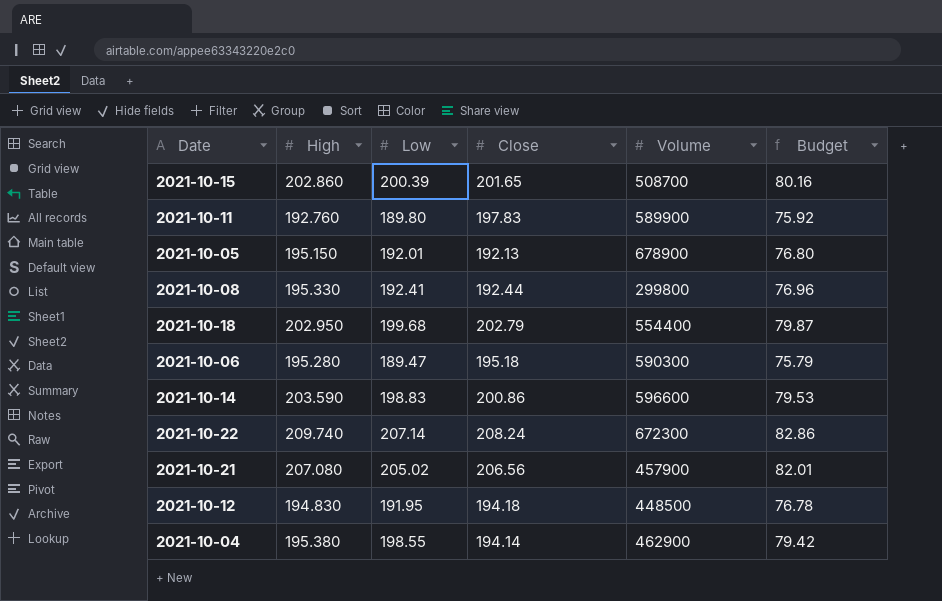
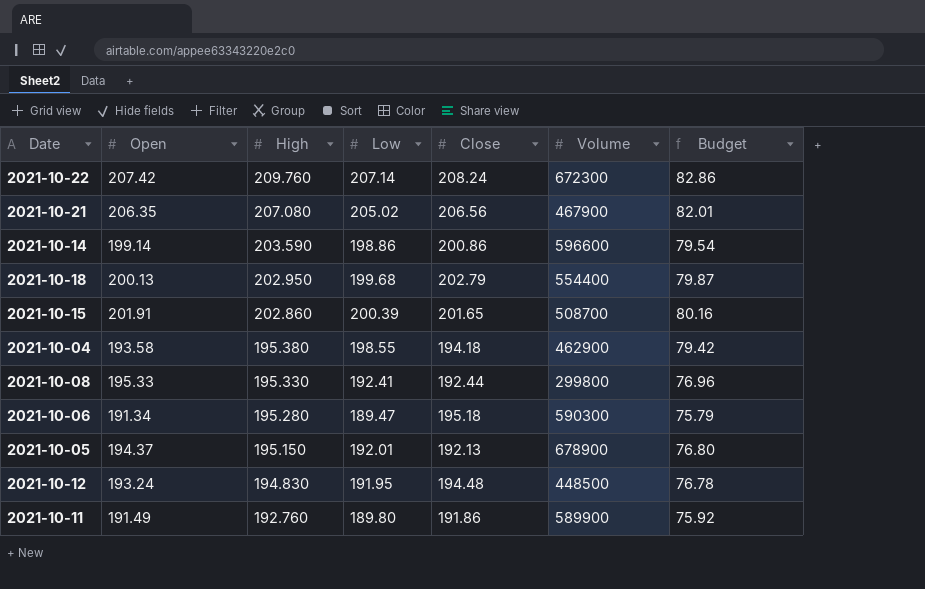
row order: none -> High descending
column Open | position: none -> 2
2021-10-22 | High: 209.740 -> 209.760
2021-10-21 | Volume: 457900 -> 467900
2021-10-14 | Low: 198.83 -> 198.86
2021-10-14 | Budget: 79.53 -> 79.54
2021-10-04 | Close: 194.14 -> 194.18
2021-10-12 | Close: 194.18 -> 194.48
2021-10-11 | Close: 197.83 -> 191.86

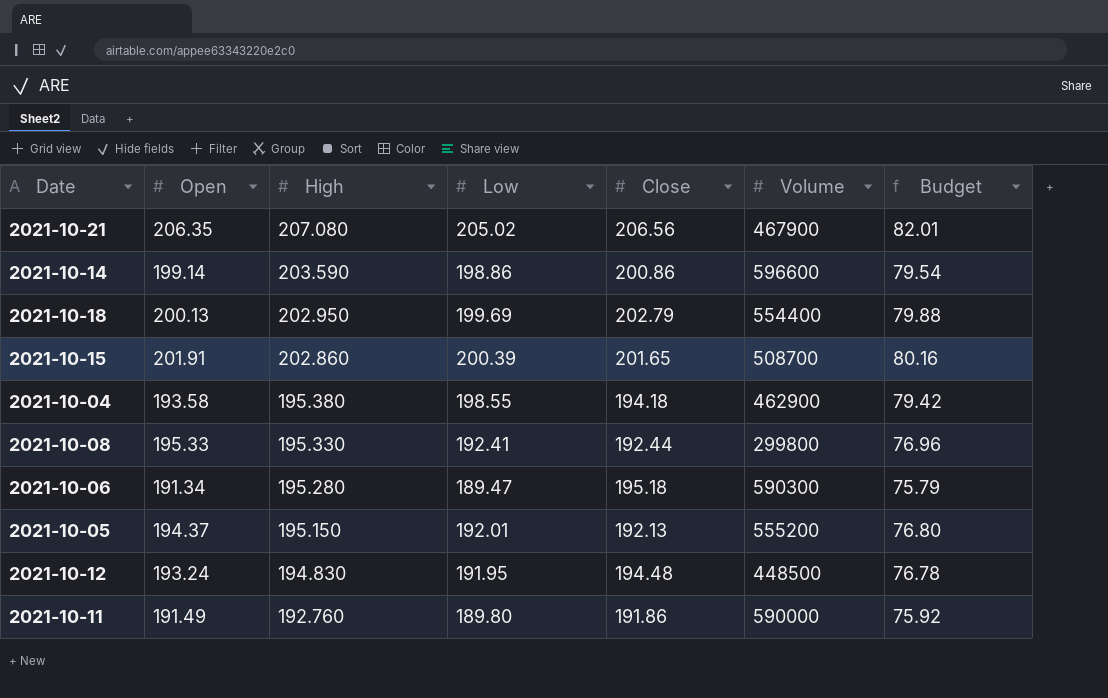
row 2021-10-22: 207.42 | 209.760 | 207.14 | 208.24 | 672300 | 82.86 -> none
2021-10-18 | Low: 199.68 -> 199.69
2021-10-18 | Budget: 79.87 -> 79.88
2021-10-05 | Volume: 678900 -> 555200
2021-10-11 | Volume: 589900 -> 590000

